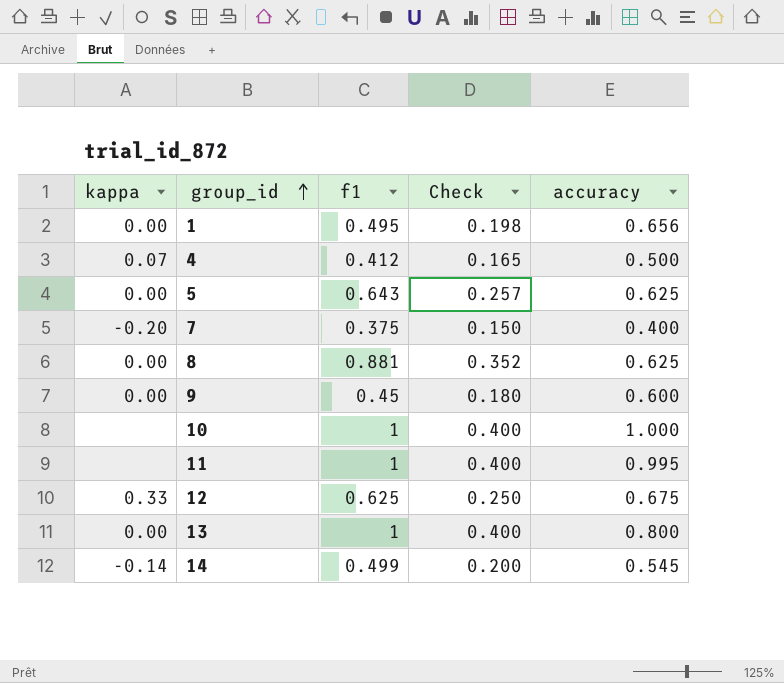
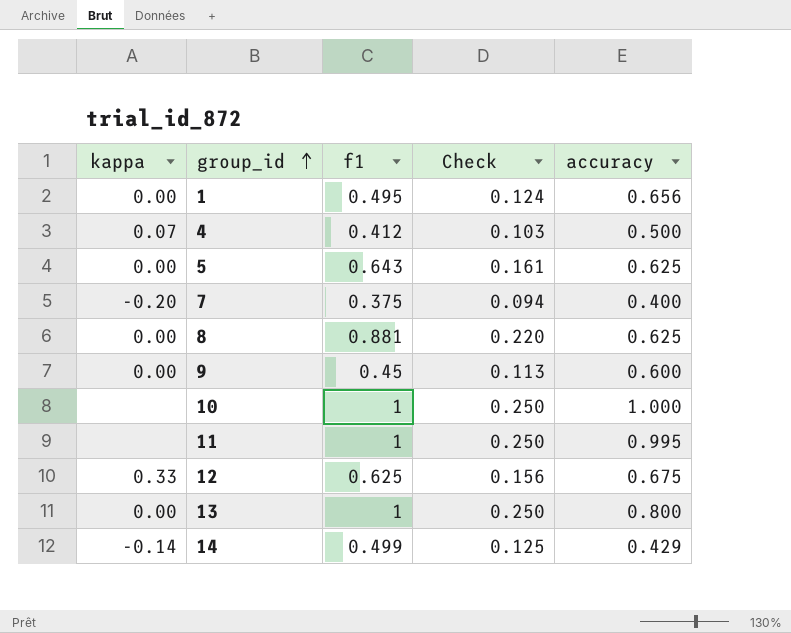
column Check | formula: [f1] * 0.4 -> [f1] * 0.25
14 | accuracy: 0.545 -> 0.429

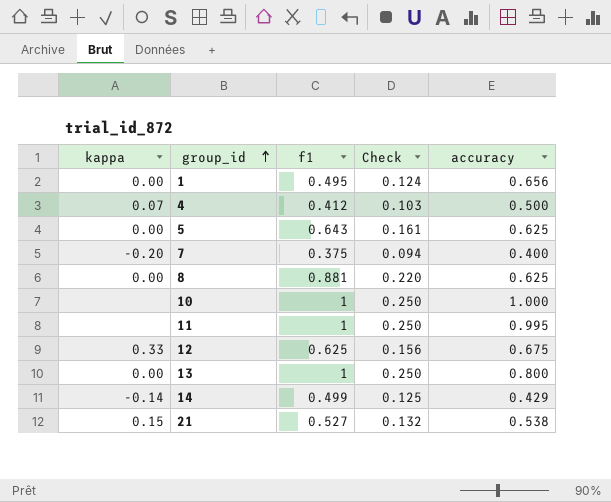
row 9: 0.00 | 0.45 | 0.113 | 0.600 -> none
row 21: none -> 0.15 | 0.527 | 0.132 | 0.538

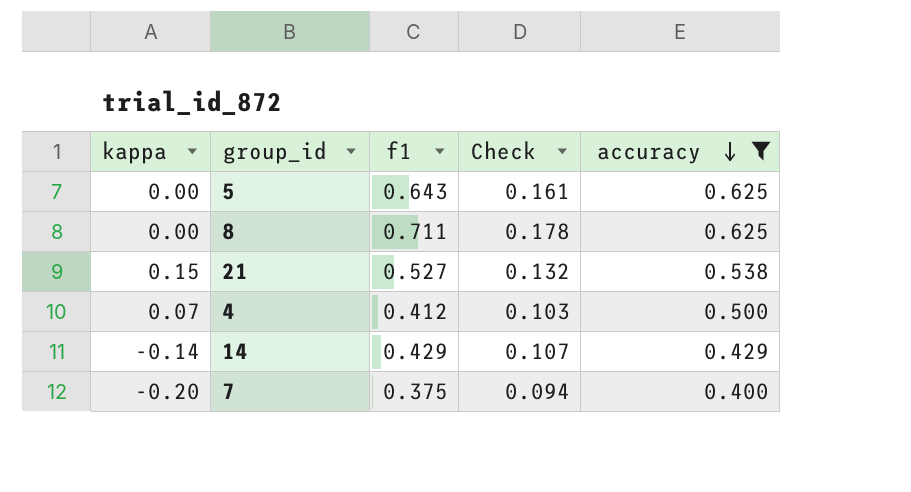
filter: none -> accuracy <= 0.625
row order: group_id ascending -> accuracy descending
8 | f1: 0.881 -> 0.711
8 | Check: 0.220 -> 0.178
14 | f1: 0.499 -> 0.429
14 | Check: 0.125 -> 0.107

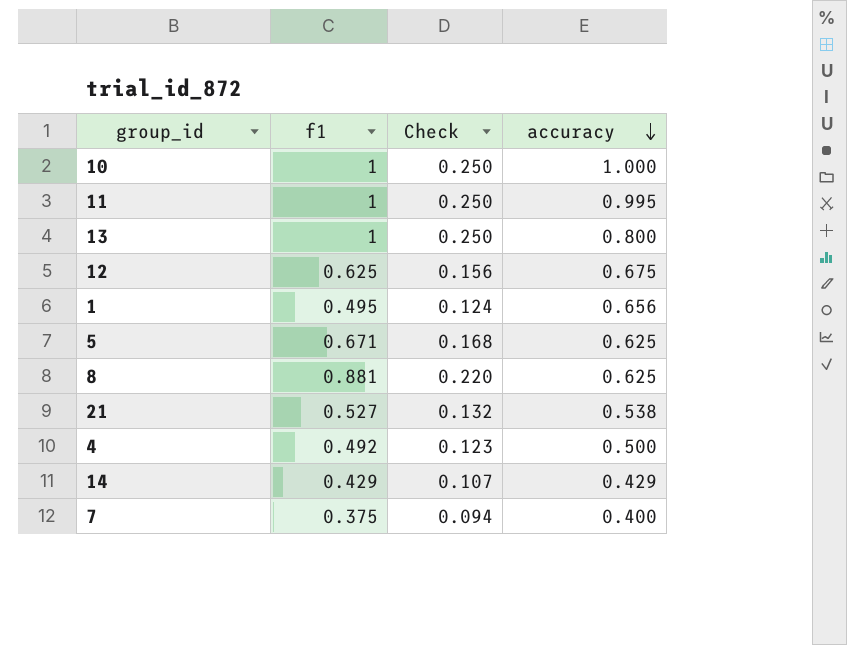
filter: accuracy <= 0.625 -> none
column kappa | position: 1 -> none
5 | f1: 0.643 -> 0.671
5 | Check: 0.161 -> 0.168
8 | f1: 0.711 -> 0.881
8 | Check: 0.178 -> 0.220
4 | f1: 0.412 -> 0.492
4 | Check: 0.103 -> 0.123

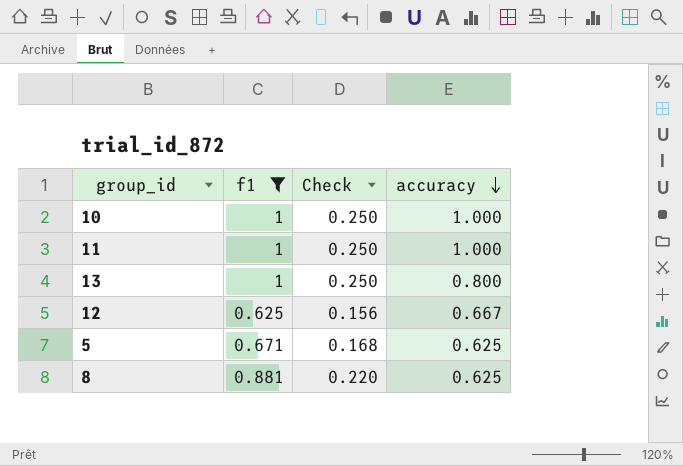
filter: none -> f1 >= 0.625
11 | accuracy: 0.995 -> 1.000
12 | accuracy: 0.675 -> 0.667

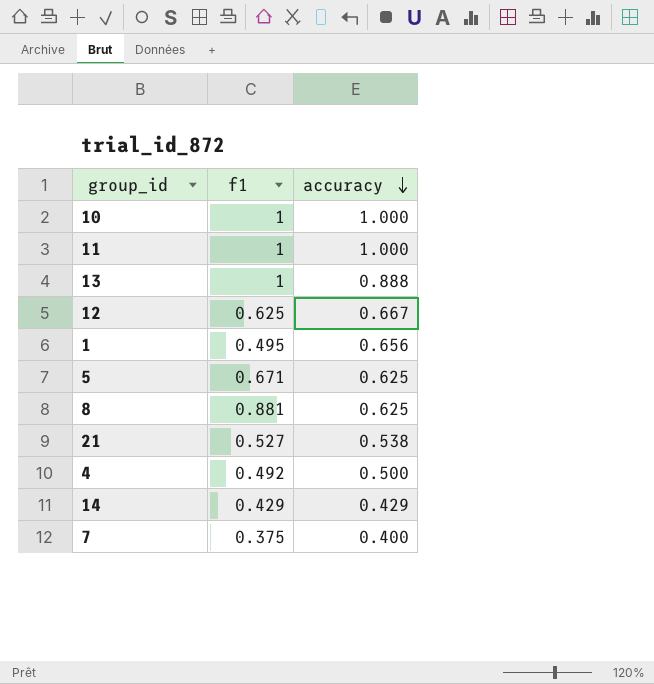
filter: f1 >= 0.625 -> none
column Check | formula: [f1] * 0.25 -> none
13 | accuracy: 0.800 -> 0.888

